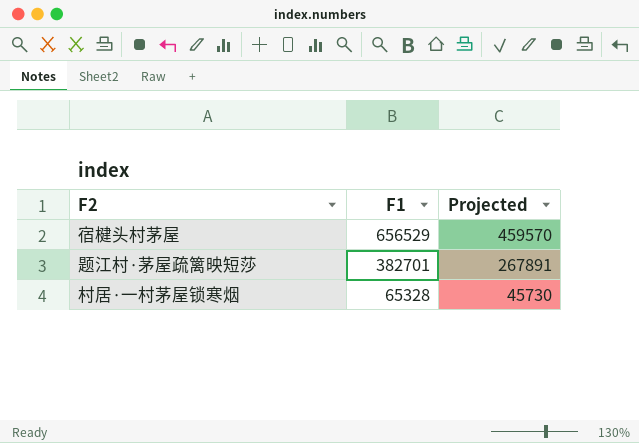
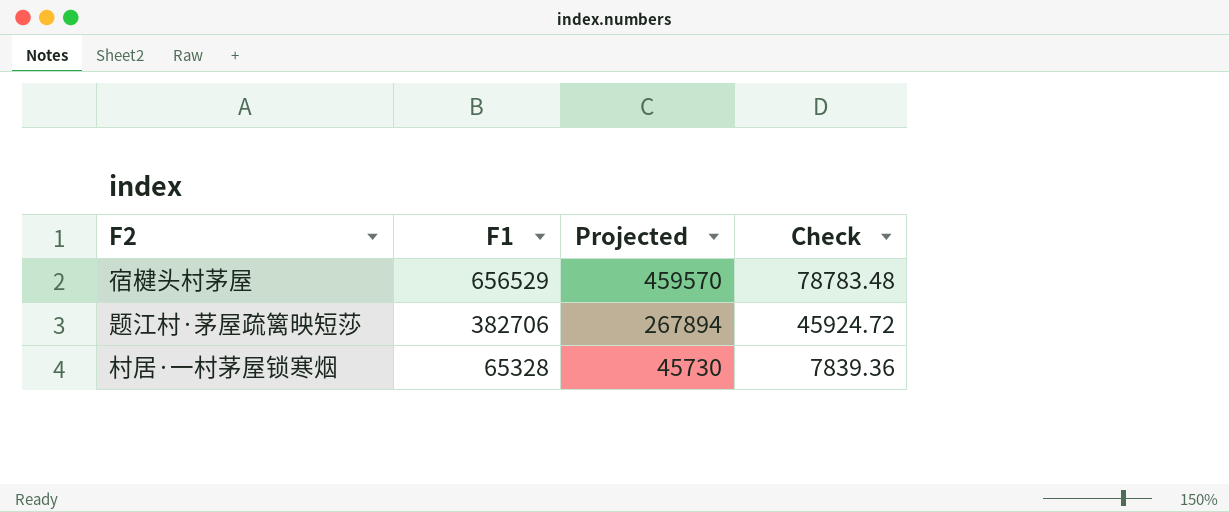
column Check | formula: none -> [F1] * 0.12
题江村·茅屋疏篱映短莎 | F1: 382701 -> 382706
题江村·茅屋疏篱映短莎 | Projected: 267891 -> 267894

